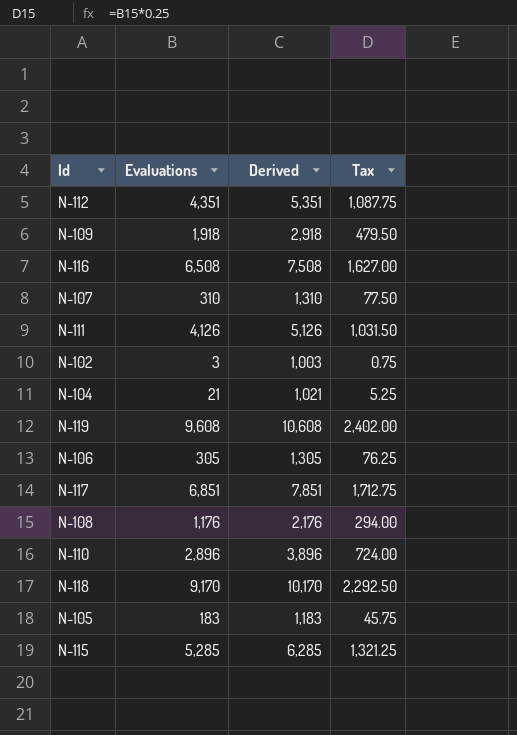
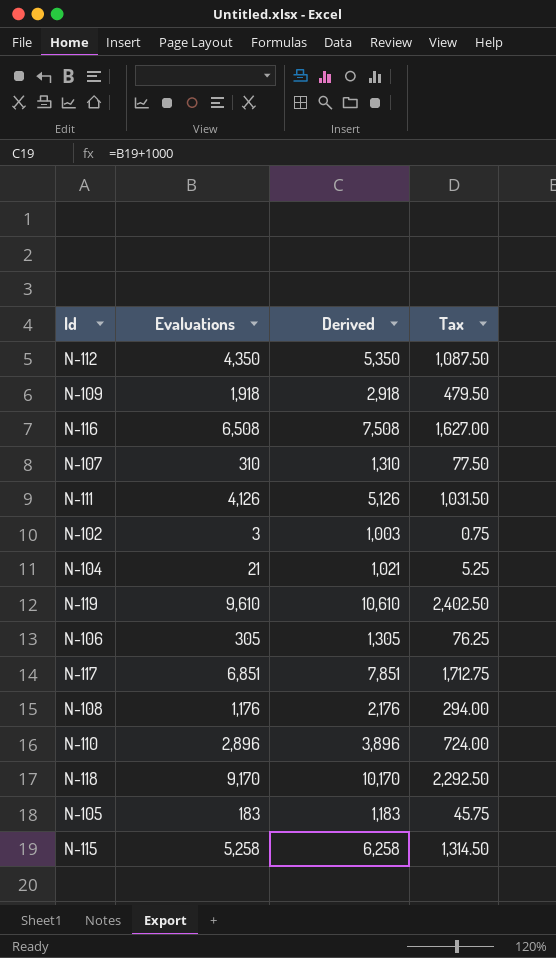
N-112 | Evaluations: 4,351 -> 4,350
N-112 | Derived: 5,351 -> 5,350
N-112 | Tax: 1,087.75 -> 1,087.50
N-119 | Evaluations: 9,608 -> 9,610
N-119 | Derived: 10,608 -> 10,610
N-119 | Tax: 2,402.00 -> 2,402.50
N-115 | Evaluations: 5,285 -> 5,258
N-115 | Derived: 6,285 -> 6,258
N-115 | Tax: 1,321.25 -> 1,314.50

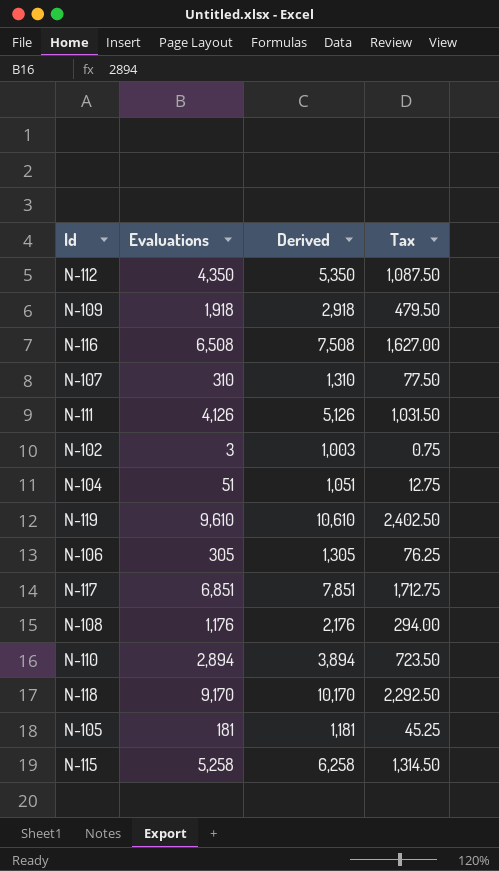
N-104 | Evaluations: 21 -> 51
N-104 | Derived: 1,021 -> 1,051
N-104 | Tax: 5.25 -> 12.75
N-110 | Evaluations: 2,896 -> 2,894
N-110 | Derived: 3,896 -> 3,894
N-110 | Tax: 724.00 -> 723.50
N-105 | Evaluations: 183 -> 181
N-105 | Derived: 1,183 -> 1,181
N-105 | Tax: 45.75 -> 45.25

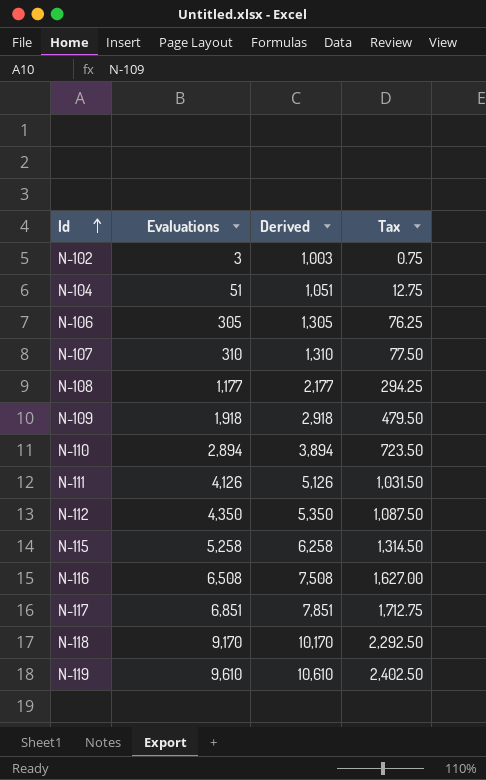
row order: none -> Id ascending
row N-105: 181 | 1,181 | 45.25 -> none
N-108 | Evaluations: 1,176 -> 1,177
N-108 | Derived: 2,176 -> 2,177
N-108 | Tax: 294.00 -> 294.25

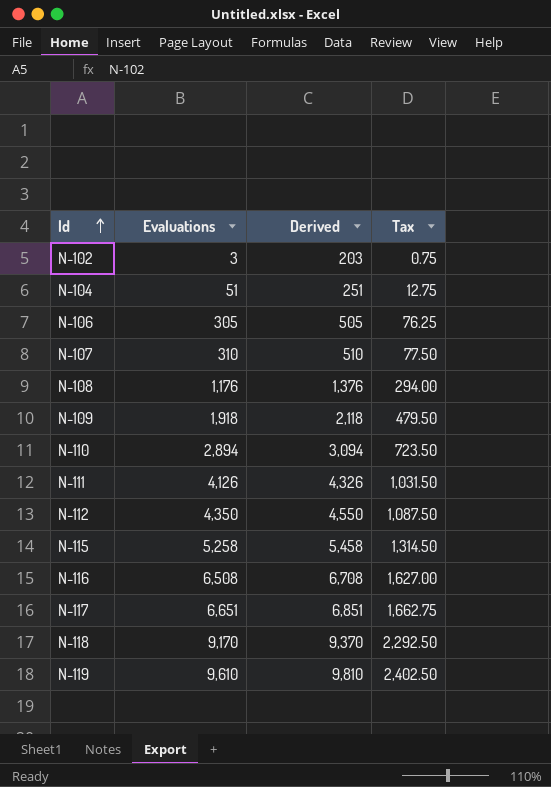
column Derived | formula: [Evaluations] + 1000 -> [Evaluations] + 200
N-108 | Evaluations: 1,177 -> 1,176
N-108 | Tax: 294.25 -> 294.00
N-117 | Evaluations: 6,851 -> 6,651
N-117 | Tax: 1,712.75 -> 1,662.75

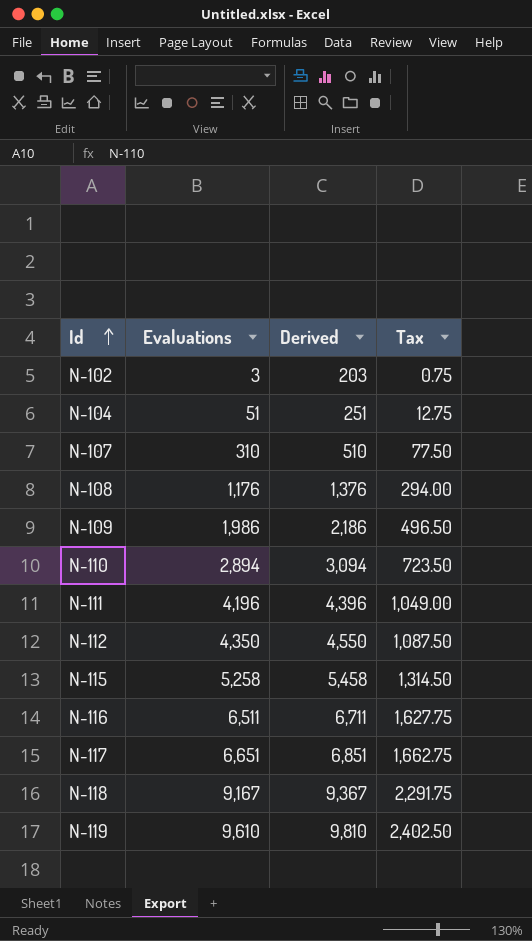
row N-106: 305 | 505 | 76.25 -> none
N-109 | Evaluations: 1,918 -> 1,986
N-109 | Derived: 2,118 -> 2,186
N-109 | Tax: 479.50 -> 496.50
N-111 | Evaluations: 4,126 -> 4,196
N-111 | Derived: 4,326 -> 4,396
N-111 | Tax: 1,031.50 -> 1,049.00
N-116 | Evaluations: 6,508 -> 6,511
N-116 | Derived: 6,708 -> 6,711
N-116 | Tax: 1,627.00 -> 1,627.75
N-118 | Evaluations: 9,170 -> 9,167
N-118 | Derived: 9,370 -> 9,367
N-118 | Tax: 2,292.50 -> 2,291.75

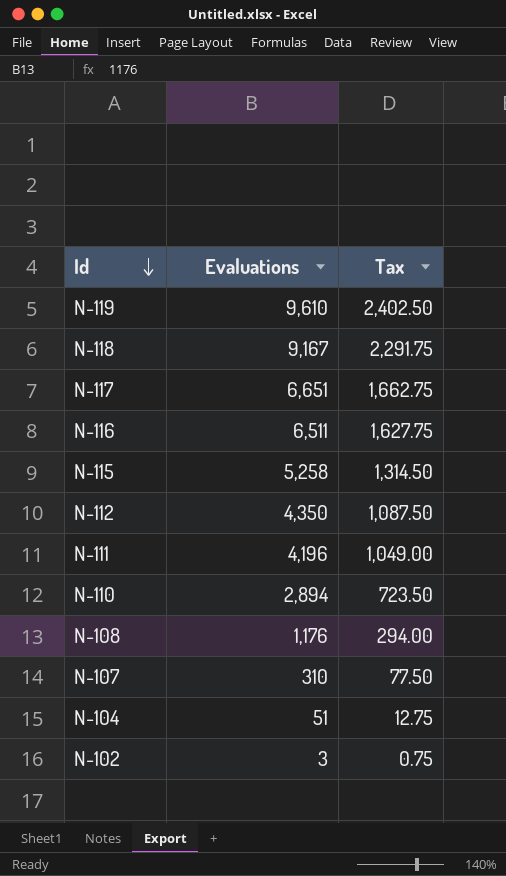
row order: Id ascending -> Id descending
column Derived | formula: [Evaluations] + 200 -> none
row N-109: 1,986 | 2,186 | 496.50 -> none

